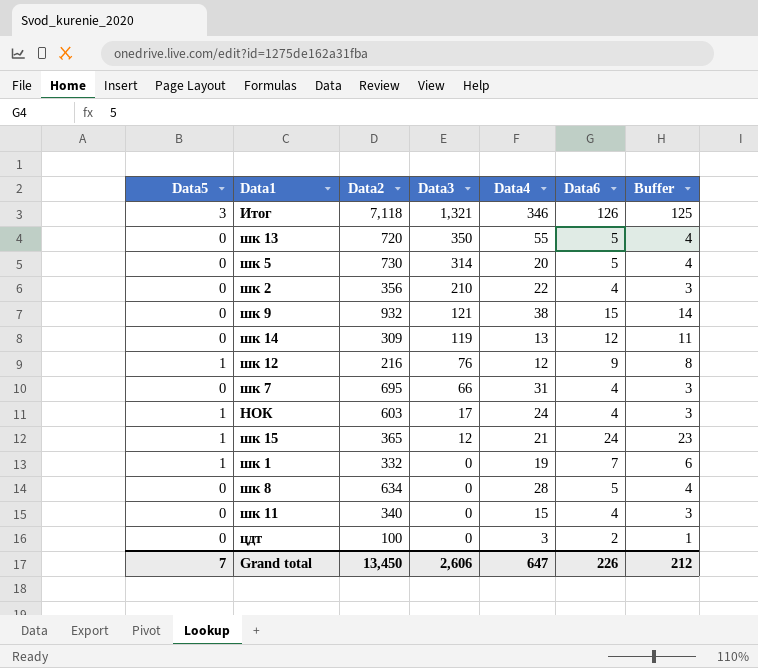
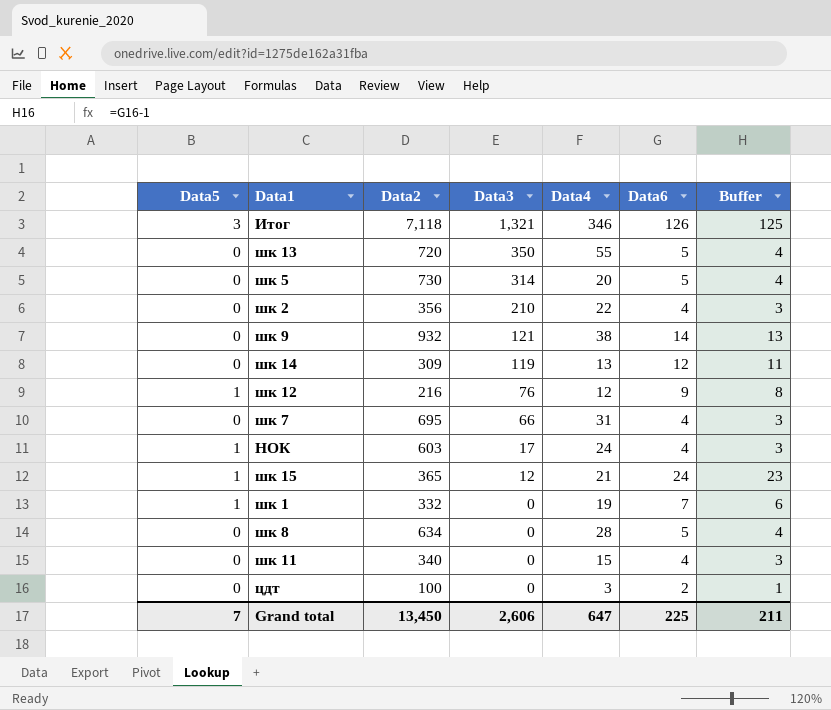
шк 9 | Data6: 15 -> 14
шк 9 | Buffer: 14 -> 13
Grand total | Data6: 226 -> 225
Grand total | Buffer: 212 -> 211

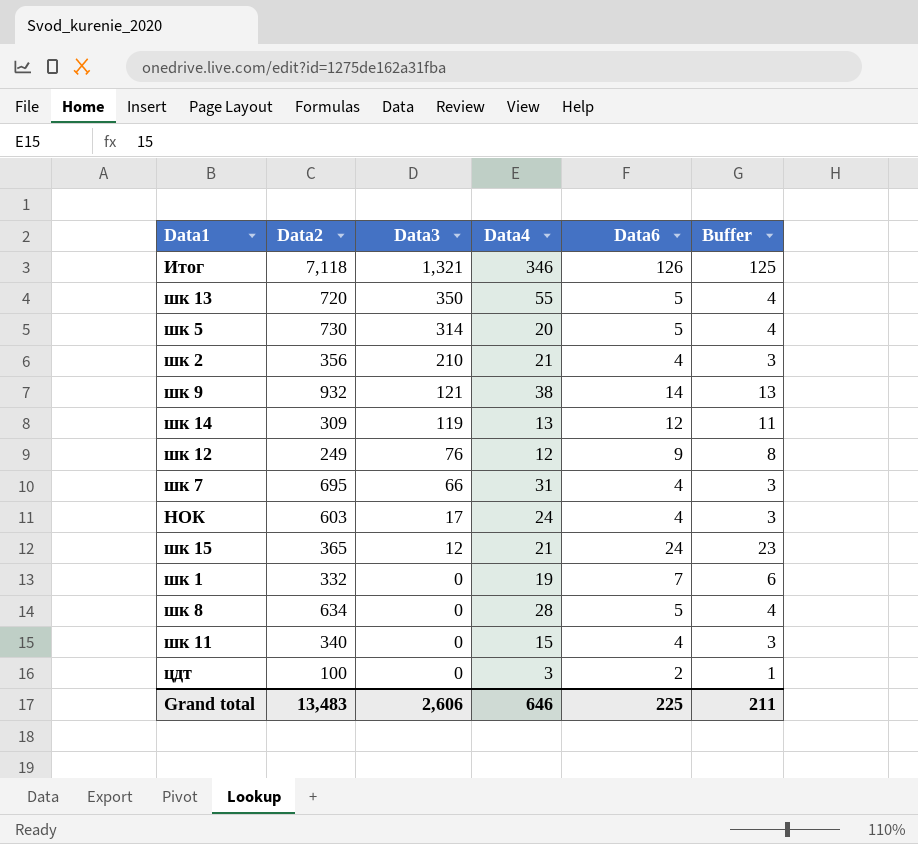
column Data5 | position: 1 -> none
шк 2 | Data4: 22 -> 21
шк 12 | Data2: 216 -> 249
Grand total | Data2: 13,450 -> 13,483
Grand total | Data4: 647 -> 646

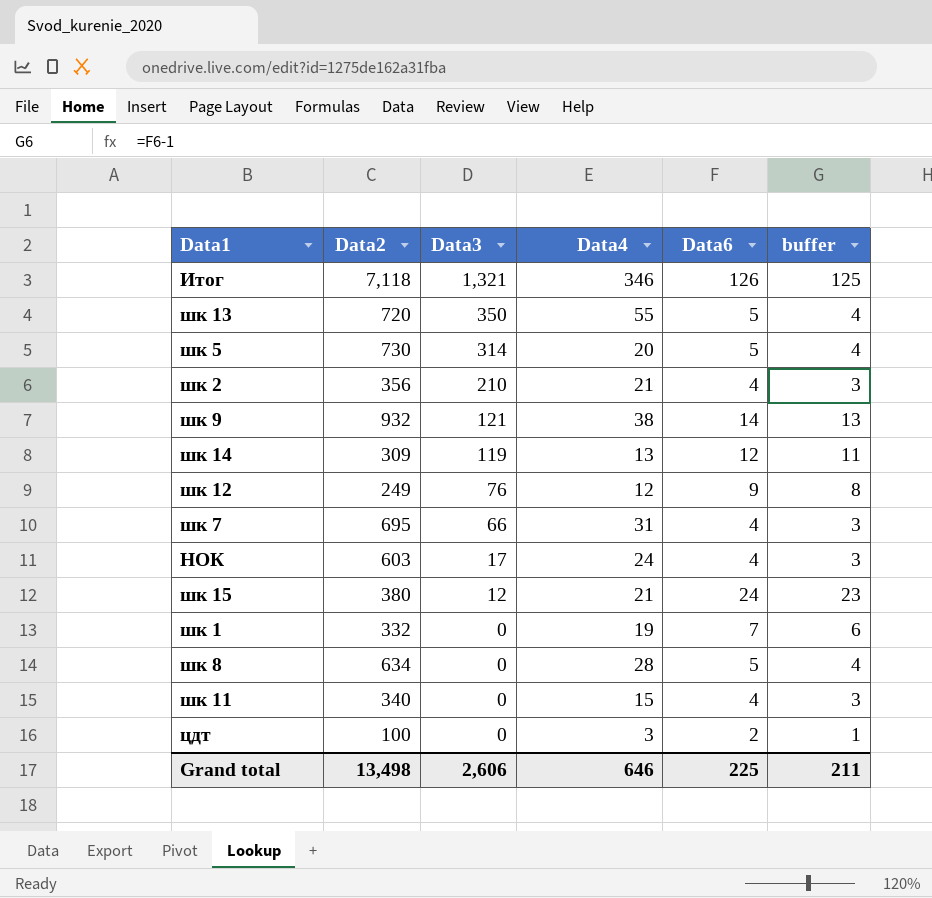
column name: Buffer -> buffer
шк 15 | Data2: 365 -> 380
Grand total | Data2: 13,483 -> 13,498

